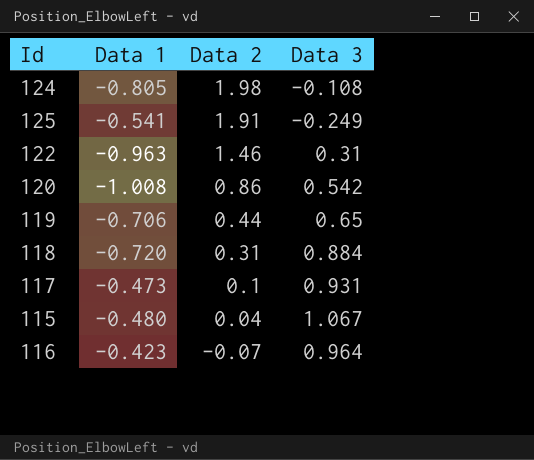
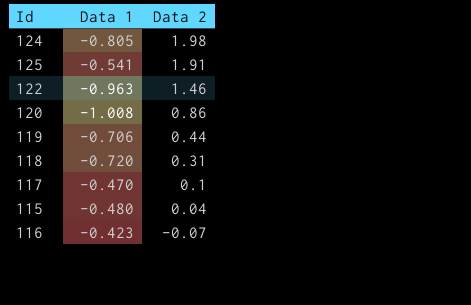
column Data 3 | position: 4 -> none
117 | Data 1: -0.473 -> -0.470

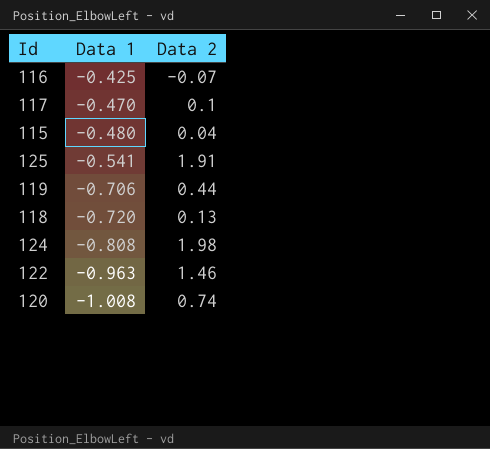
row order: Data 2 descending -> Data 1 descending
116 | Data 1: -0.423 -> -0.425
118 | Data 2: 0.31 -> 0.13
124 | Data 1: -0.805 -> -0.808
120 | Data 2: 0.86 -> 0.74

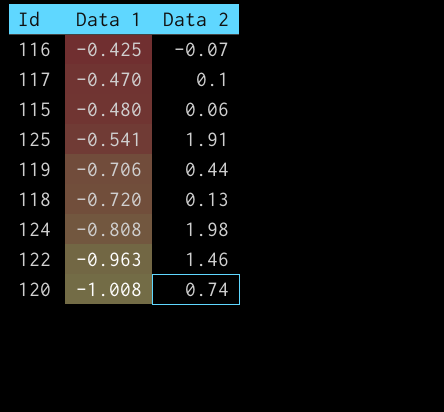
115 | Data 2: 0.04 -> 0.06

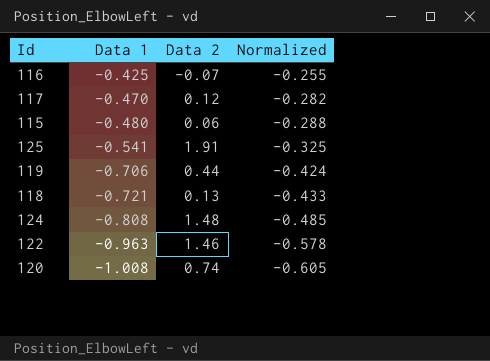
column Normalized | formula: none -> [Data 1] * 0.6
117 | Data 2: 0.1 -> 0.12
118 | Data 1: -0.720 -> -0.721
124 | Data 2: 1.98 -> 1.48

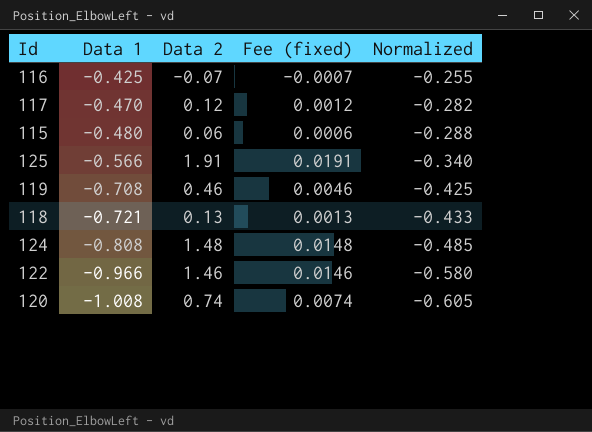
column Fee (fixed) | formula: none -> [Data 2] * 0.01
125 | Data 1: -0.541 -> -0.566
125 | Normalized: -0.325 -> -0.340
119 | Data 1: -0.706 -> -0.708
119 | Data 2: 0.44 -> 0.46
119 | Normalized: -0.424 -> -0.425
122 | Data 1: -0.963 -> -0.966
122 | Normalized: -0.578 -> -0.580

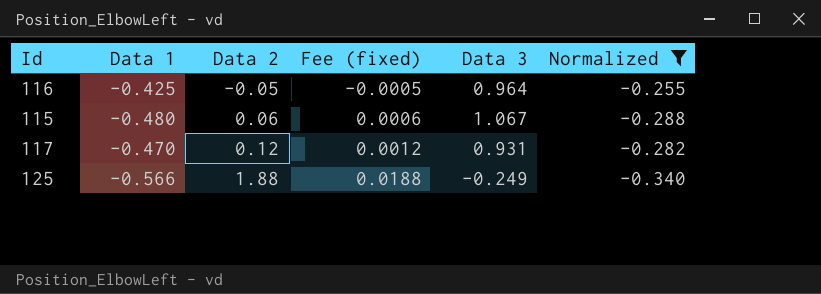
filter: none -> Normalized >= -0.340
row order: Data 1 descending -> Data 2 ascending
column Data 3 | position: none -> 5
116 | Data 2: -0.07 -> -0.05
116 | Fee (fixed): -0.0007 -> -0.0005
125 | Data 2: 1.91 -> 1.88
125 | Fee (fixed): 0.0191 -> 0.0188

